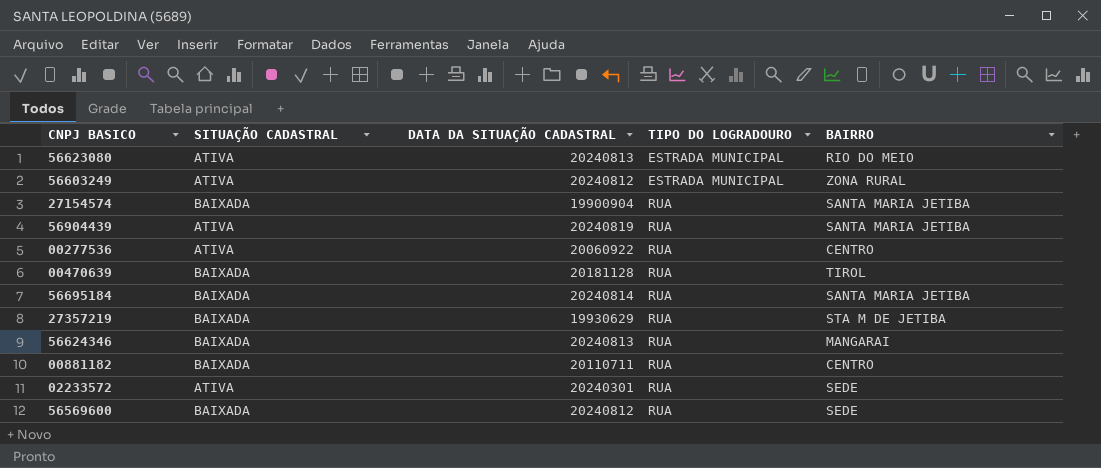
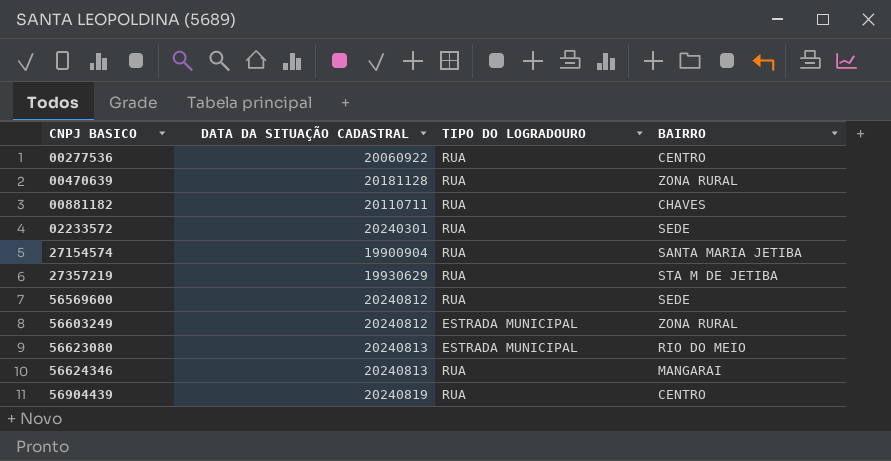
row order: TIPO DO LOGRADOURO ascending -> CNPJ BASICO ascending
column SITUAÇÃO CADASTRAL | position: 2 -> none
row 56695184: BAIXADA | 20240814 | RUA | SANTA MARIA JETIBA -> none
00470639 | BAIRRO: TIROL -> ZONA RURAL
00881182 | BAIRRO: CENTRO -> CHAVES
56904439 | BAIRRO: SANTA MARIA JETIBA -> CENTRO

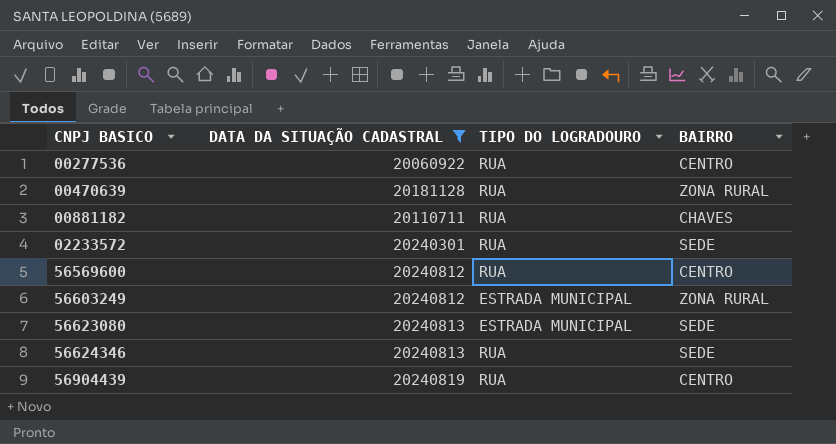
filter: none -> DATA DA SITUAÇÃO CADASTRAL >= 20060922
56569600 | BAIRRO: SEDE -> CENTRO
56623080 | BAIRRO: RIO DO MEIO -> SEDE
56624346 | BAIRRO: MANGARAI -> SEDE

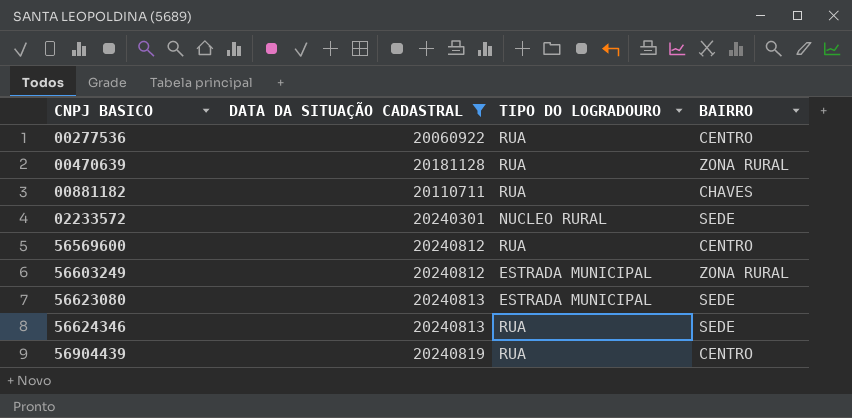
02233572 | TIPO DO LOGRADOURO: RUA -> NUCLEO RURAL

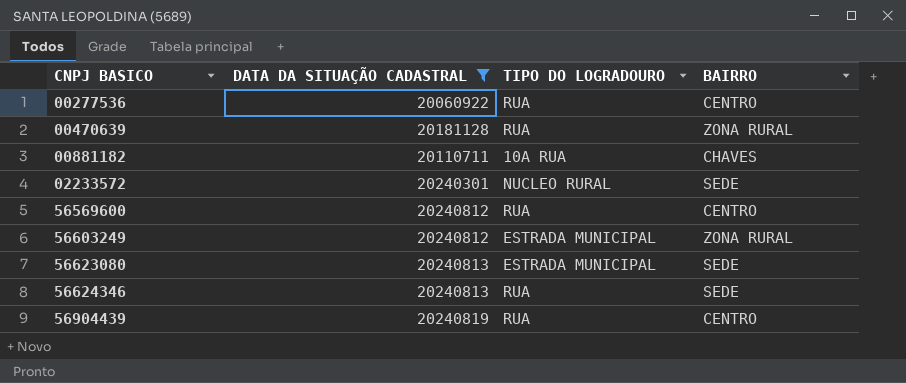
00881182 | TIPO DO LOGRADOURO: RUA -> 10A RUA

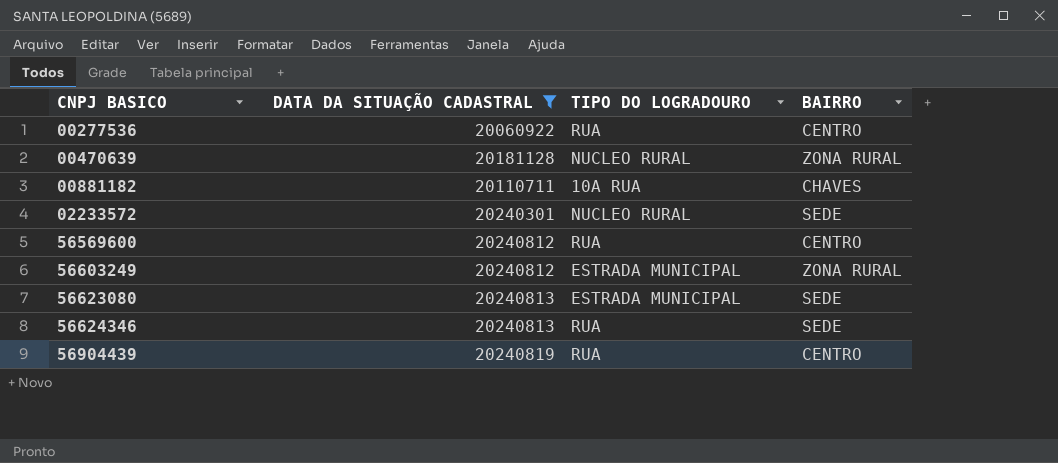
00470639 | TIPO DO LOGRADOURO: RUA -> NUCLEO RURAL

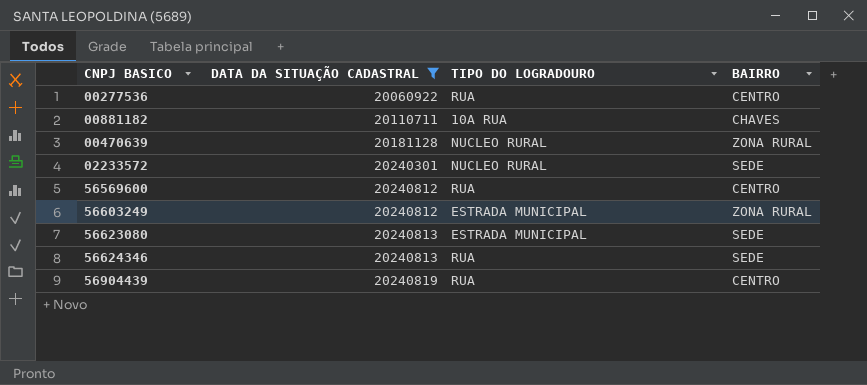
row order: CNPJ BASICO ascending -> DATA DA SITUAÇÃO CADASTRAL ascending

